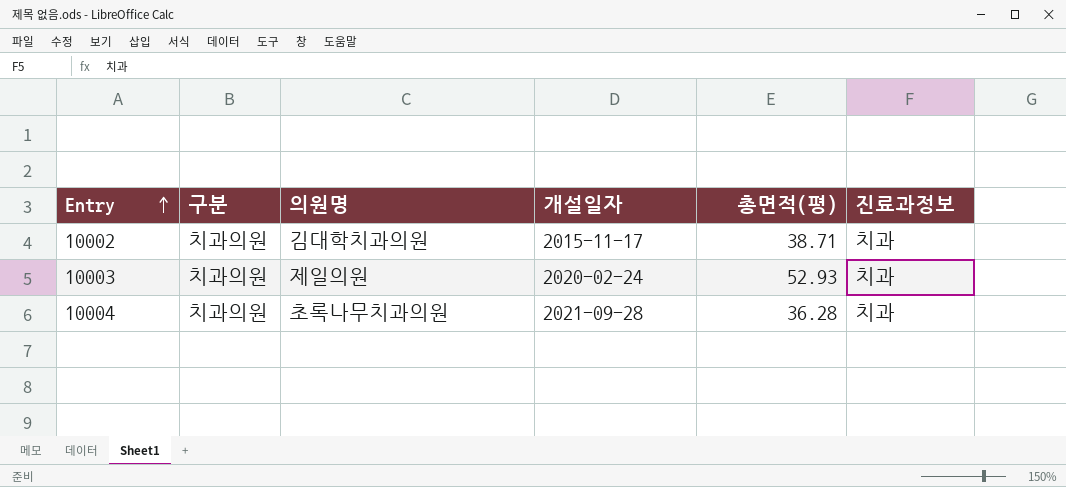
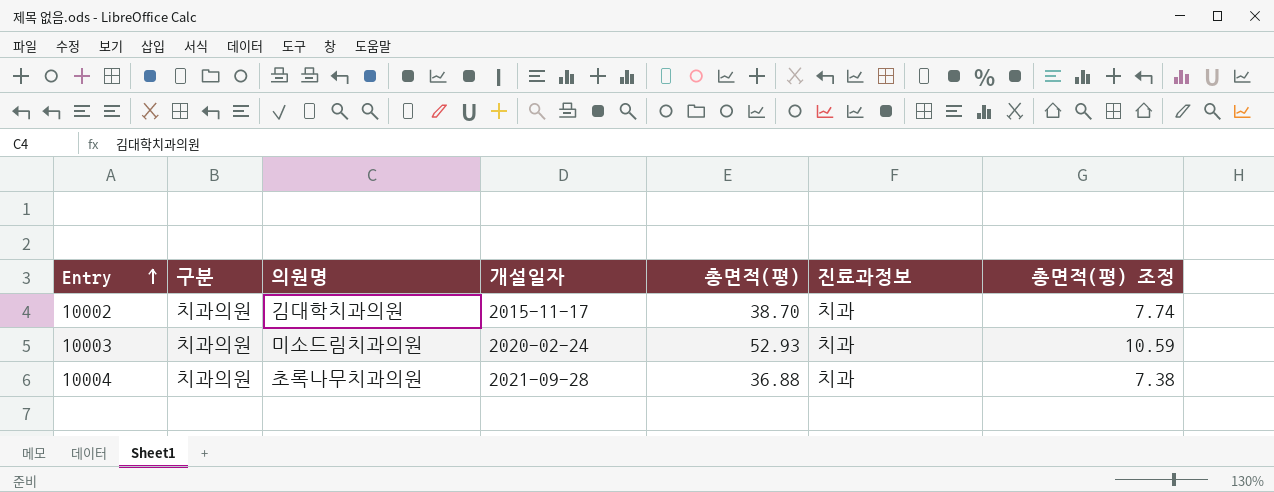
column 총면적(평) 조정 | formula: none -> [총면적(평)] * 0.2
10002 | 총면적(평): 38.71 -> 38.70
10003 | 의원명: 제일의원 -> 미소드림치과의원
10004 | 총면적(평): 36.28 -> 36.88

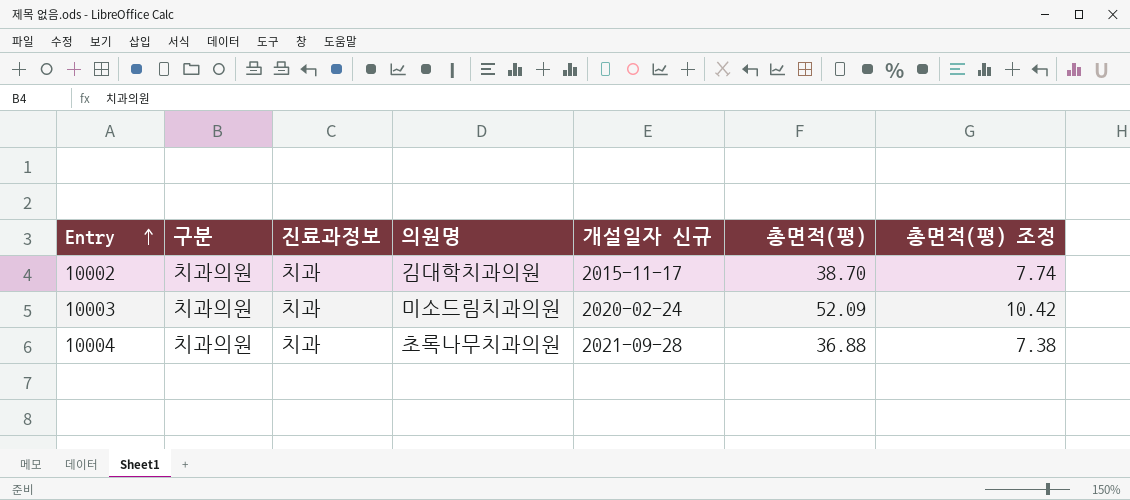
column 진료과정보 | position: 6 -> 3
column name: 개설일자 -> 개설일자 신규
10003 | 총면적(평): 52.93 -> 52.09
10003 | 총면적(평) 조정: 10.59 -> 10.42

